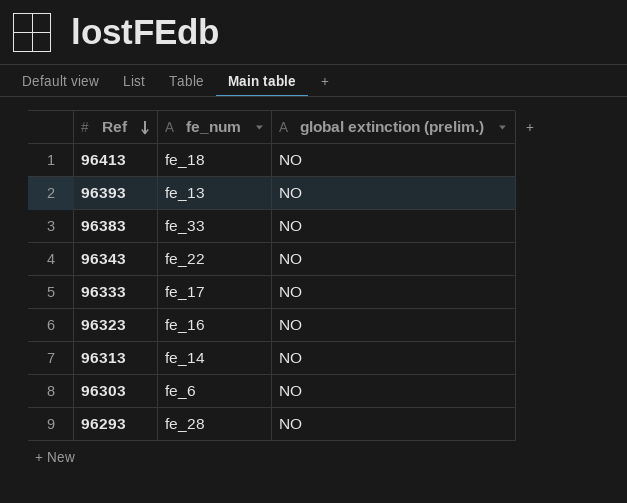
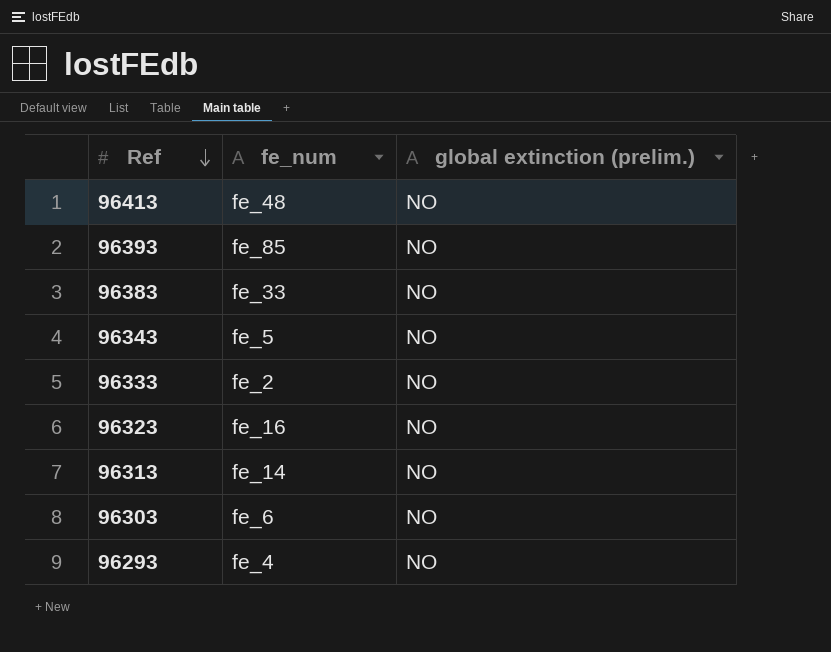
96413 | fe_num: fe_18 -> fe_48
96393 | fe_num: fe_13 -> fe_85
96343 | fe_num: fe_22 -> fe_5
96333 | fe_num: fe_17 -> fe_2
96293 | fe_num: fe_28 -> fe_4

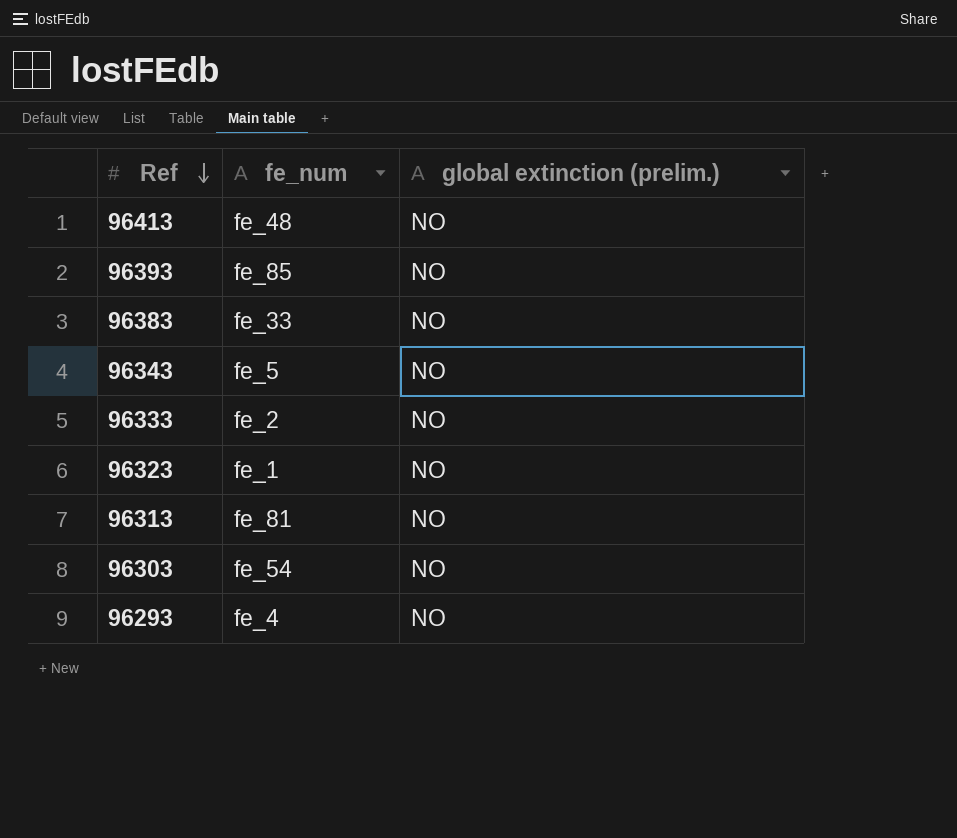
96323 | fe_num: fe_16 -> fe_1
96313 | fe_num: fe_14 -> fe_81
96303 | fe_num: fe_6 -> fe_54

